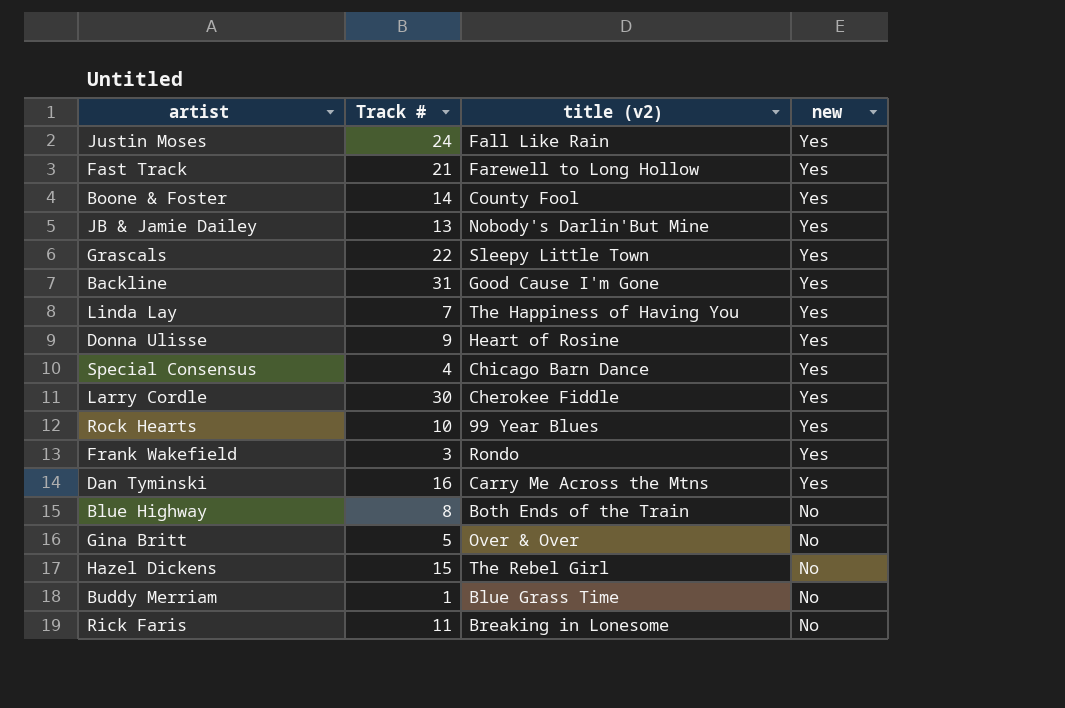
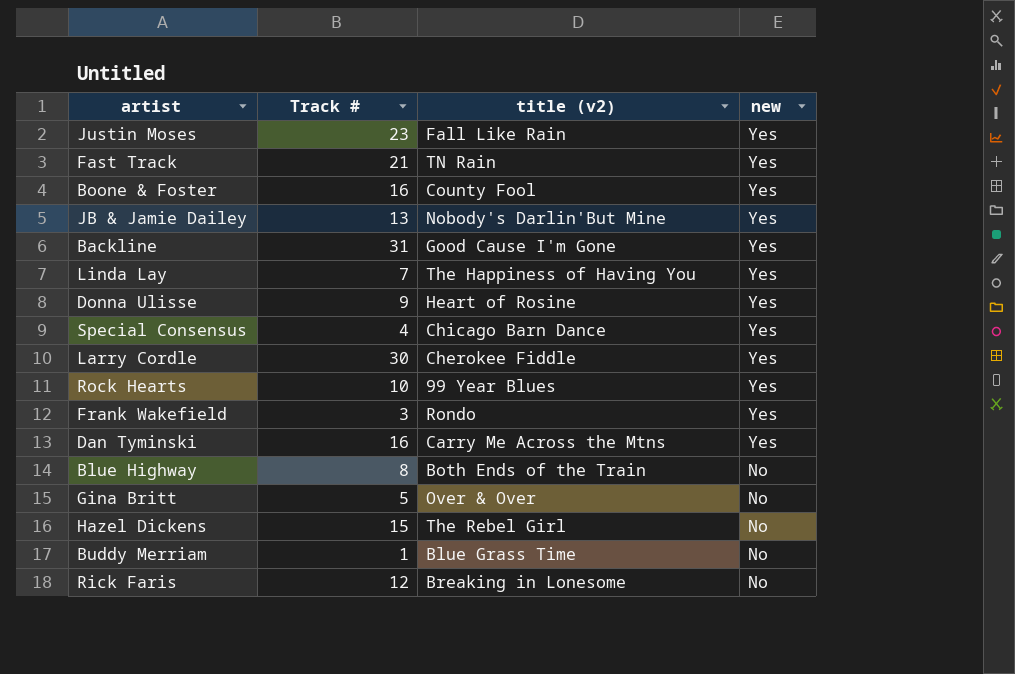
row Grascals: 22 | Sleepy Little Town | Yes -> none
Justin Moses | Track #: 24 -> 23
Fast Track | title (v2): Farewell to Long Hollow -> TN Rain
Boone & Foster | Track #: 14 -> 16
Rick Faris | Track #: 11 -> 12

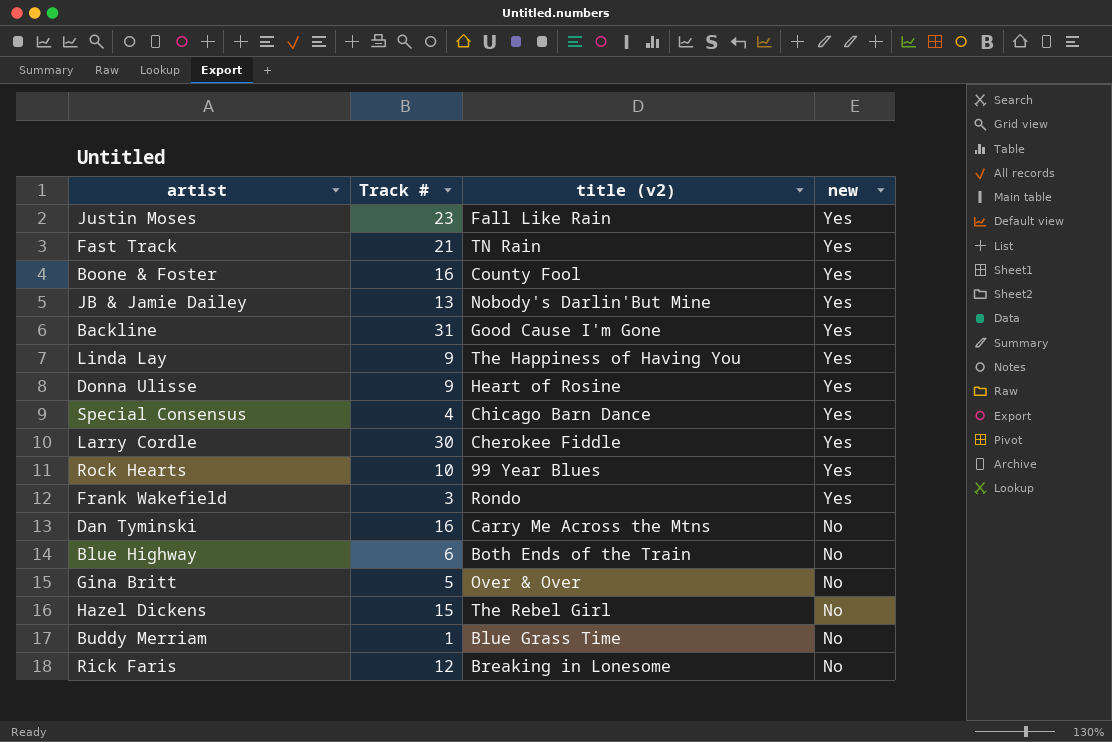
Linda Lay | Track #: 7 -> 9
Dan Tyminski | new: Yes -> No
Blue Highway | Track #: 8 -> 6

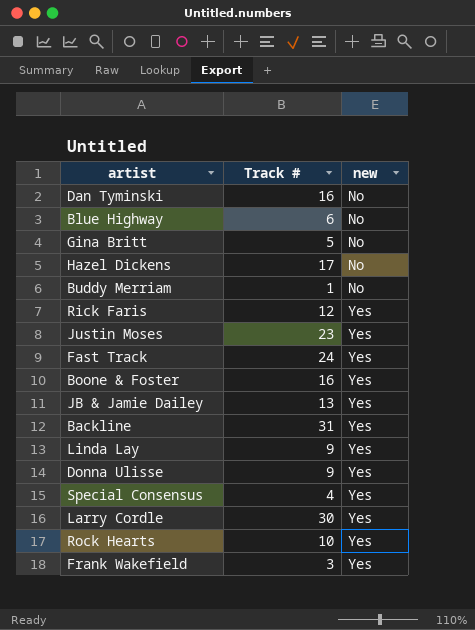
row order: new descending -> new ascending
column title (v2) | position: 3 -> none
Hazel Dickens | Track #: 15 -> 17
Rick Faris | new: No -> Yes
Fast Track | Track #: 21 -> 24

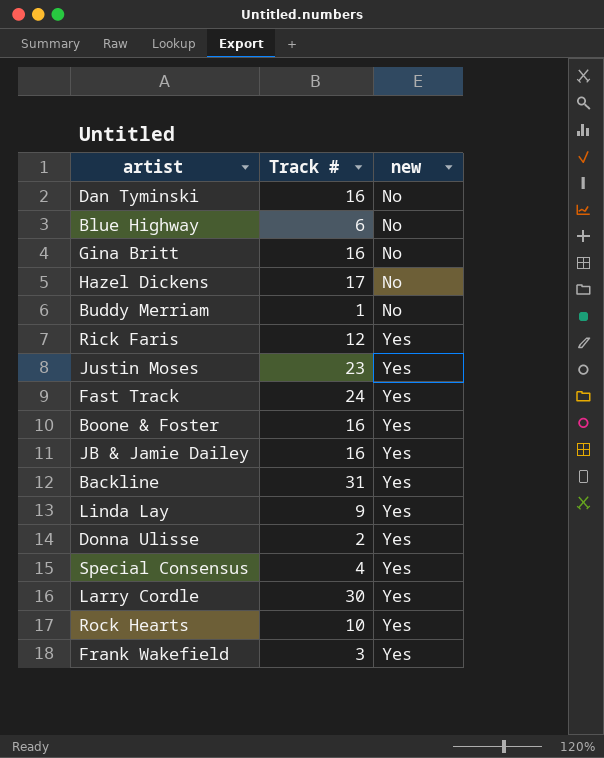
Gina Britt | Track #: 5 -> 16
JB & Jamie Dailey | Track #: 13 -> 16
Donna Ulisse | Track #: 9 -> 2

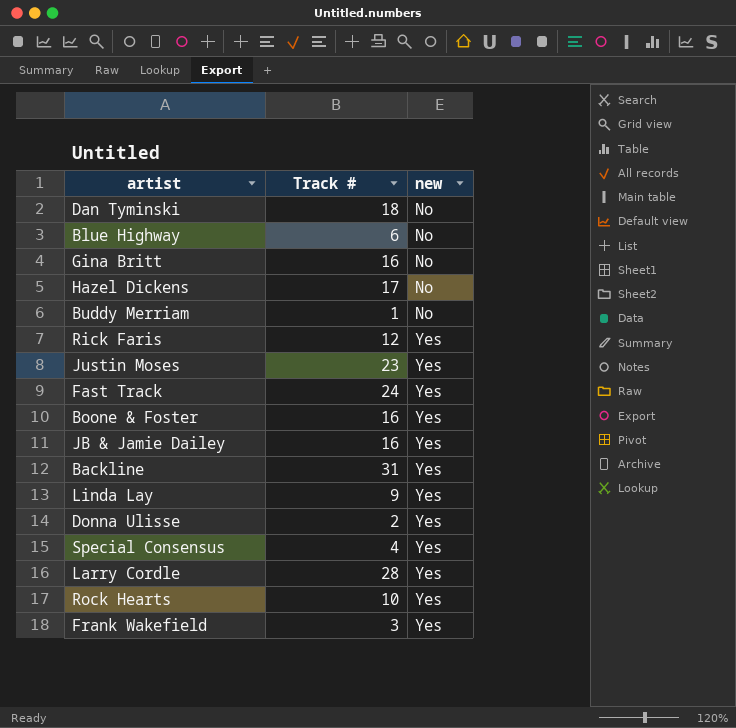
Dan Tyminski | Track #: 16 -> 18
Larry Cordle | Track #: 30 -> 28

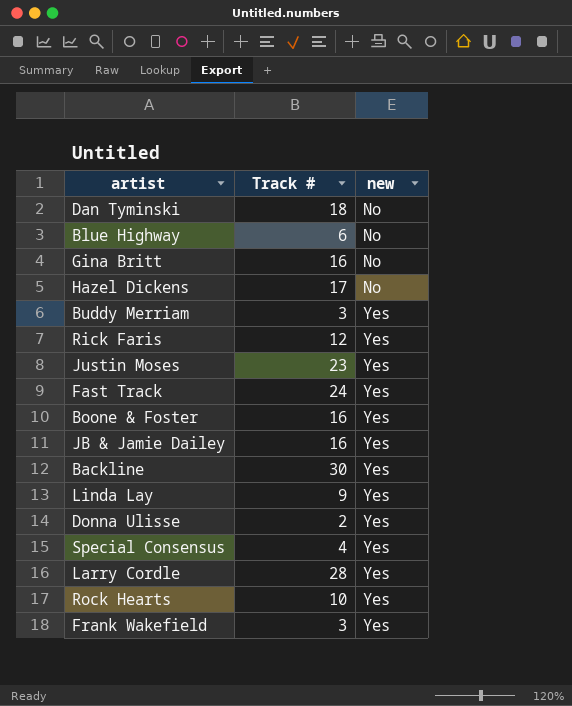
Buddy Merriam | Track #: 1 -> 3
Buddy Merriam | new: No -> Yes
Backline | Track #: 31 -> 30

